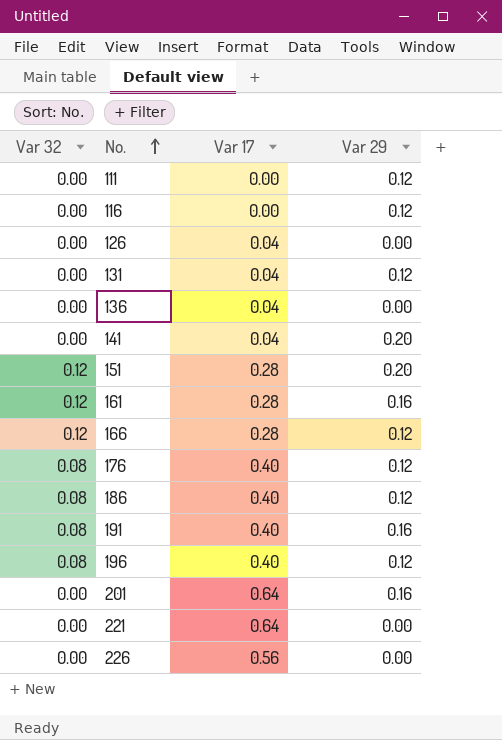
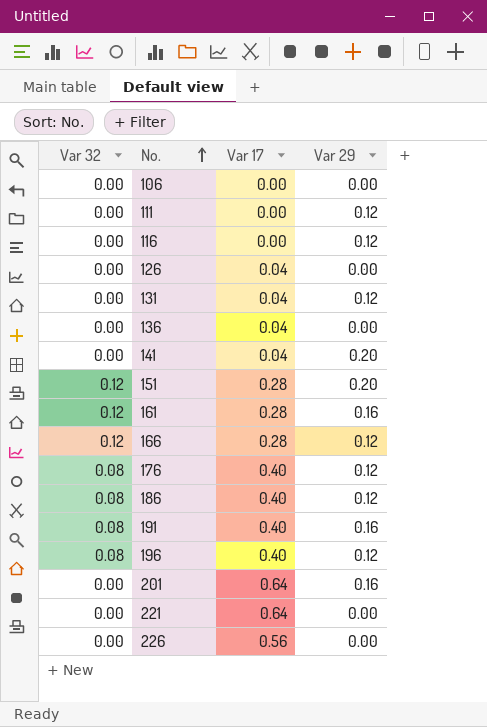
row 106: none -> 0.00 | 0.00 | 0.00

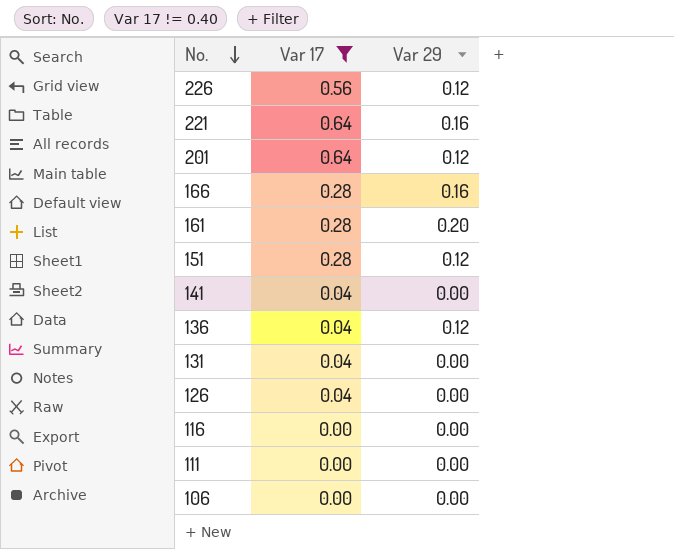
filter: none -> Var 17 != 0.40
row order: No. ascending -> No. descending
column Var 32 | position: 1 -> none
226 | Var 29: 0.00 -> 0.12
221 | Var 29: 0.00 -> 0.16
201 | Var 29: 0.16 -> 0.12
166 | Var 29: 0.12 -> 0.16
161 | Var 29: 0.16 -> 0.20
151 | Var 29: 0.20 -> 0.12
141 | Var 29: 0.20 -> 0.00
136 | Var 29: 0.00 -> 0.12
131 | Var 29: 0.12 -> 0.00
116 | Var 29: 0.12 -> 0.00
111 | Var 29: 0.12 -> 0.00

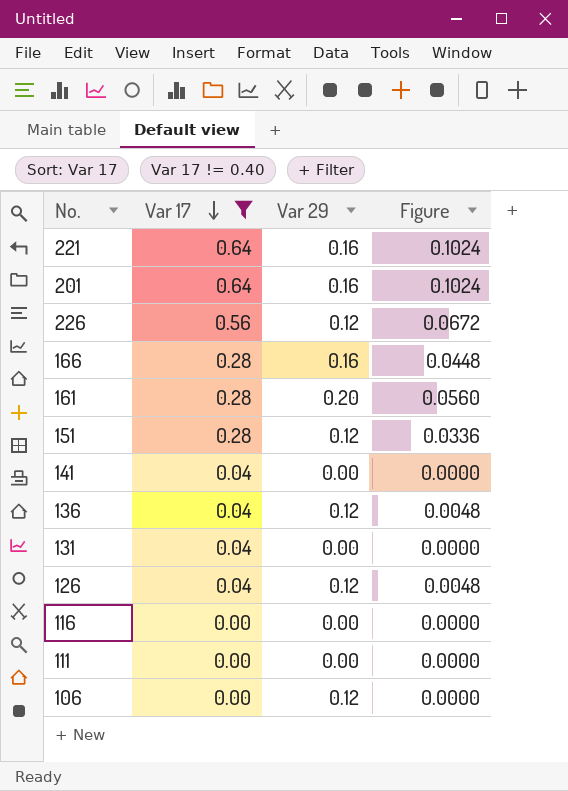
row order: No. descending -> Var 17 descending
column Figure | formula: none -> [Var 17] * [Var 29]
201 | Var 29: 0.12 -> 0.16
126 | Var 29: 0.00 -> 0.12
106 | Var 29: 0.00 -> 0.12

